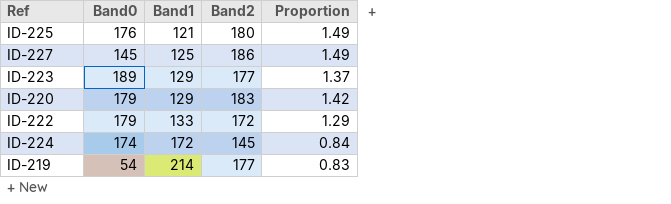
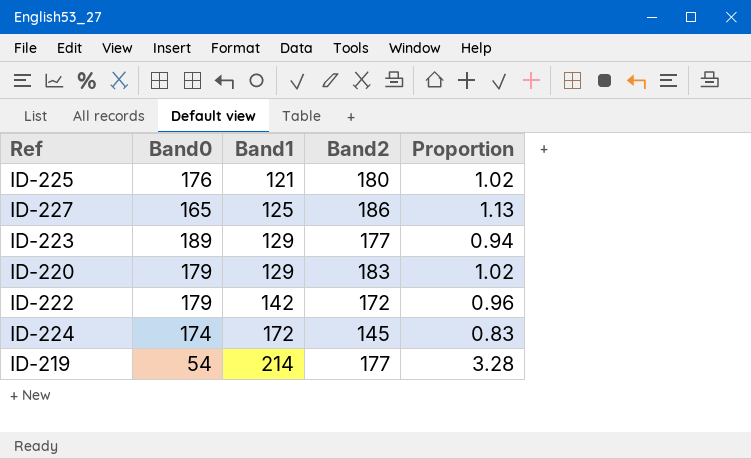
column Proportion | formula: [Band2] / [Band1] -> [Band2] / [Band0]
ID-227 | Band0: 145 -> 165
ID-222 | Band1: 133 -> 142

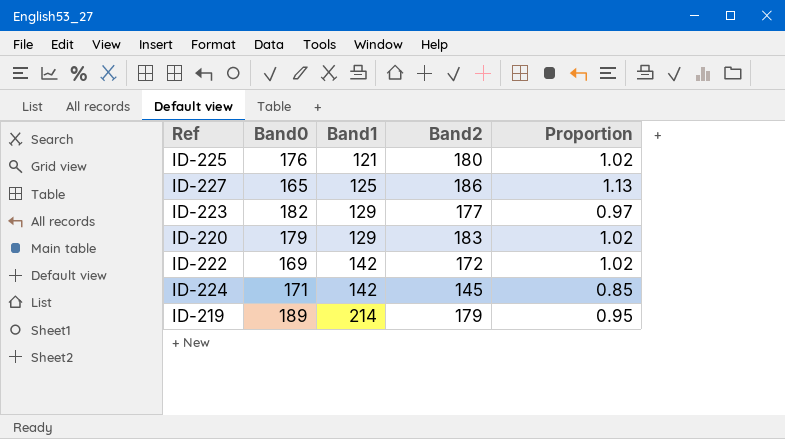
ID-223 | Band0: 189 -> 182
ID-223 | Proportion: 0.94 -> 0.97
ID-222 | Band0: 179 -> 169
ID-222 | Proportion: 0.96 -> 1.02
ID-224 | Band0: 174 -> 171
ID-224 | Band1: 172 -> 142
ID-224 | Proportion: 0.83 -> 0.85
ID-219 | Band0: 54 -> 189
ID-219 | Band2: 177 -> 179
ID-219 | Proportion: 3.28 -> 0.95

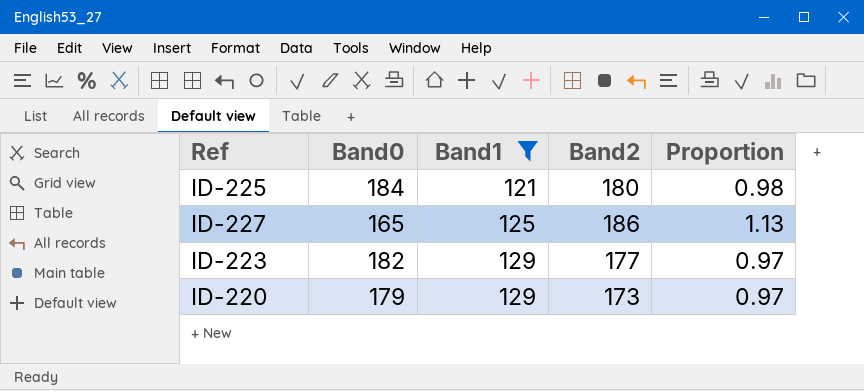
filter: none -> Band1 <= 129
ID-225 | Band0: 176 -> 184
ID-225 | Proportion: 1.02 -> 0.98
ID-220 | Band2: 183 -> 173
ID-220 | Proportion: 1.02 -> 0.97

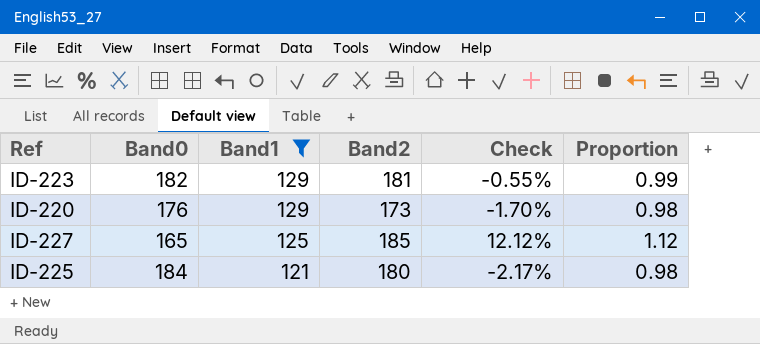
row order: Band1 ascending -> Band1 descending
column Check | formula: none -> ([Band2] - [Band0]) / [Band0]
ID-223 | Band2: 177 -> 181
ID-223 | Proportion: 0.97 -> 0.99
ID-220 | Band0: 179 -> 176
ID-220 | Proportion: 0.97 -> 0.98
ID-227 | Band2: 186 -> 185
ID-227 | Proportion: 1.13 -> 1.12

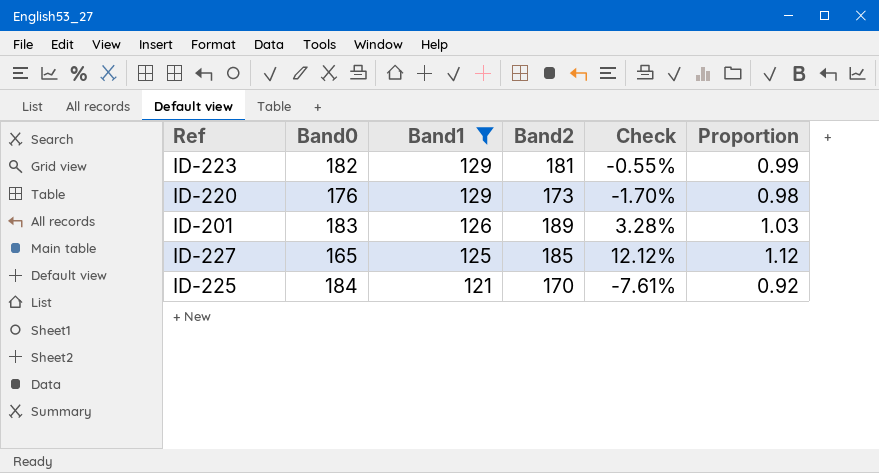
row ID-201: none -> 183 | 126 | 189 | 3.28% | 1.03
ID-225 | Band2: 180 -> 170
ID-225 | Check: -2.17% -> -7.61%
ID-225 | Proportion: 0.98 -> 0.92

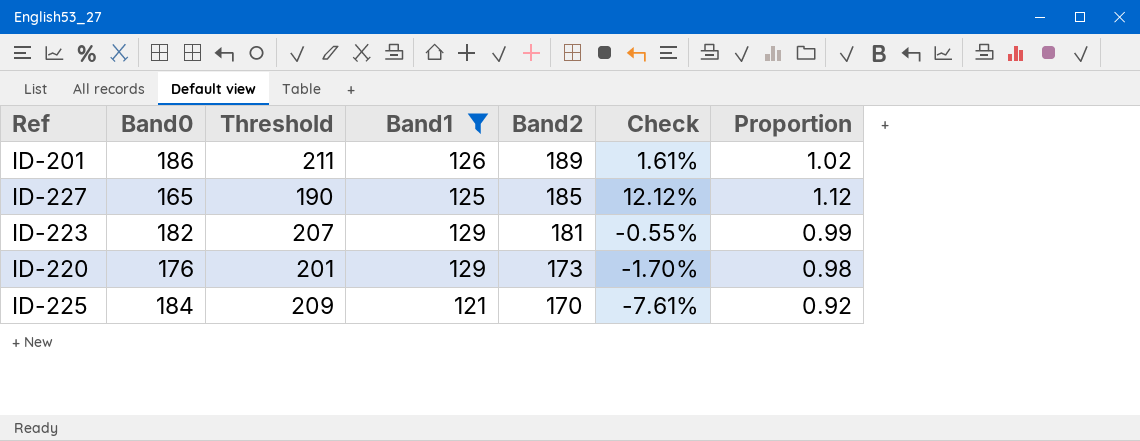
row order: Band1 descending -> Band2 descending
column Threshold | formula: none -> [Band0] + 25
ID-201 | Band0: 183 -> 186
ID-201 | Check: 3.28% -> 1.61%
ID-201 | Proportion: 1.03 -> 1.02

